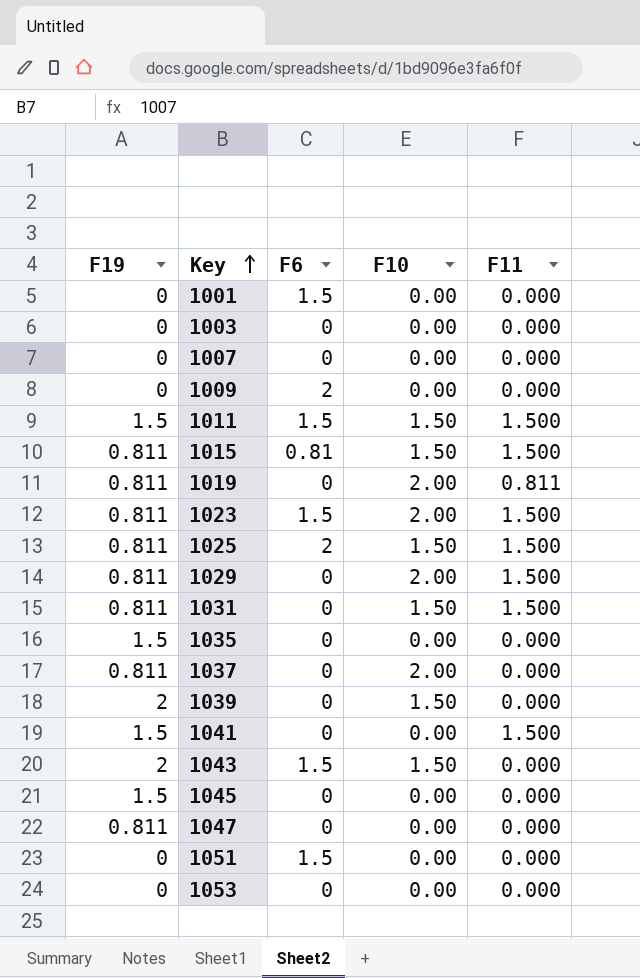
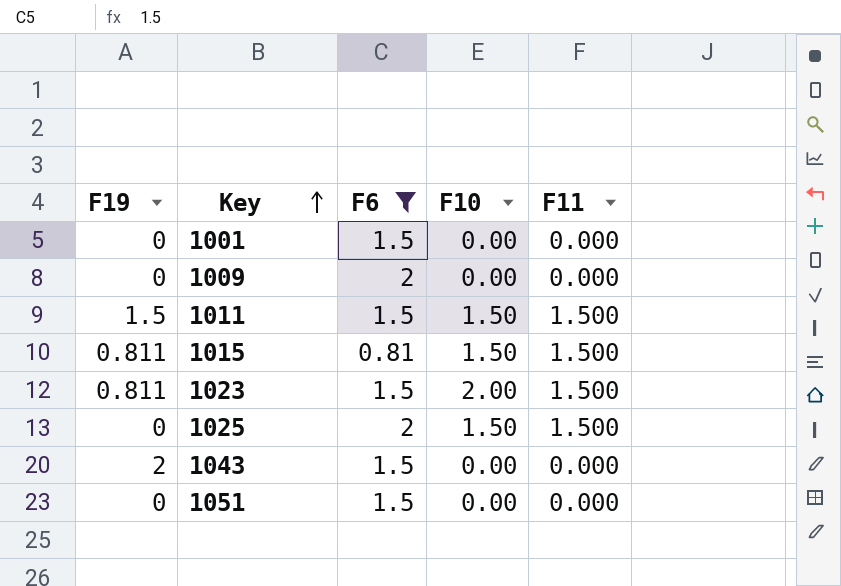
filter: none -> F6 != 0
1025 | F19: 0.811 -> 0
1043 | F10: 1.50 -> 0.00

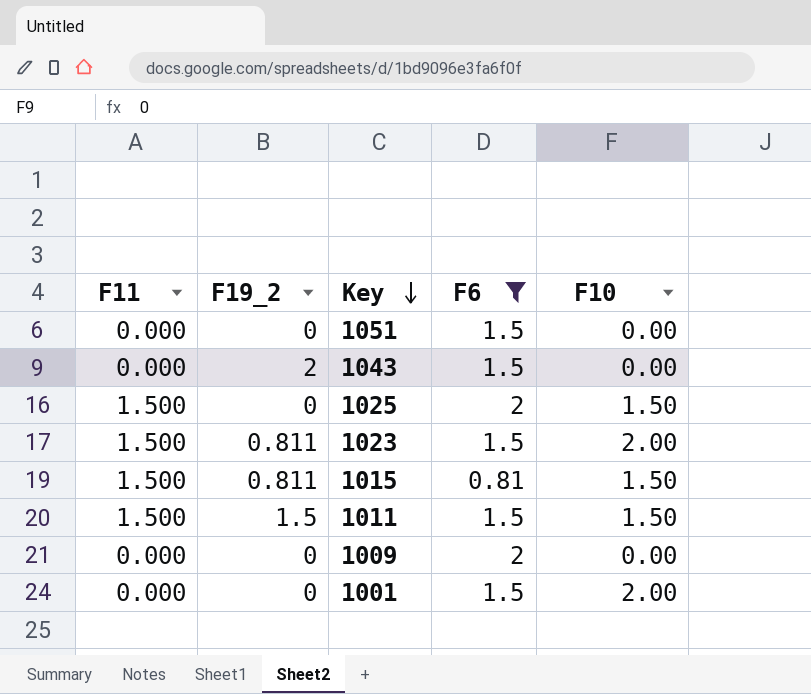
row order: Key ascending -> Key descending
column F11 | position: 5 -> 1
column name: F19 -> F19_2
1001 | F10: 0.00 -> 2.00

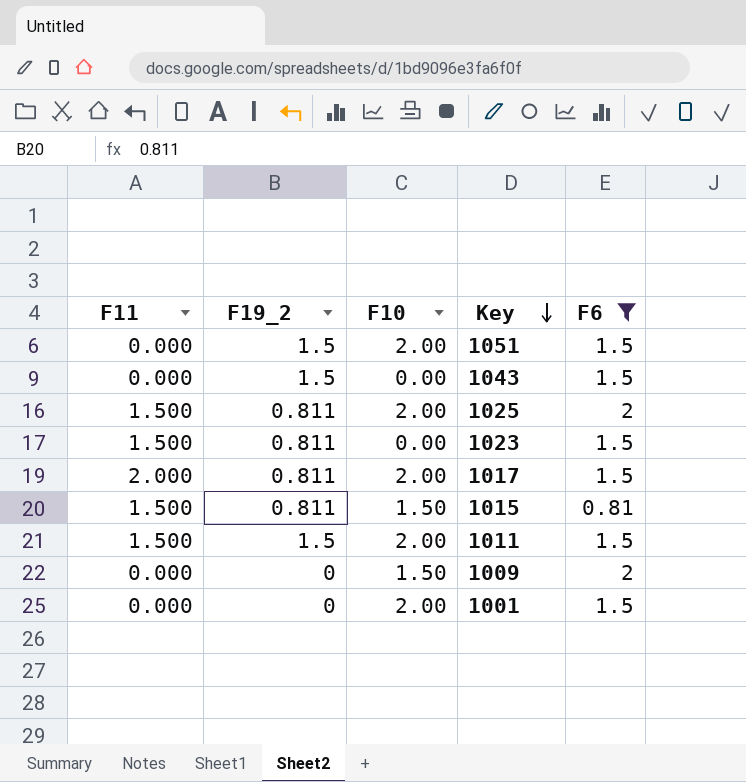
column F10 | position: 5 -> 3
1051 | F19_2: 0 -> 1.5
1051 | F10: 0.00 -> 2.00
1043 | F19_2: 2 -> 1.5
1025 | F19_2: 0 -> 0.811
1025 | F10: 1.50 -> 2.00
1023 | F10: 2.00 -> 0.00
row 1017: none -> 2.000 | 0.811 | 2.00 | 1.5
1011 | F10: 1.50 -> 2.00
1009 | F10: 0.00 -> 1.50

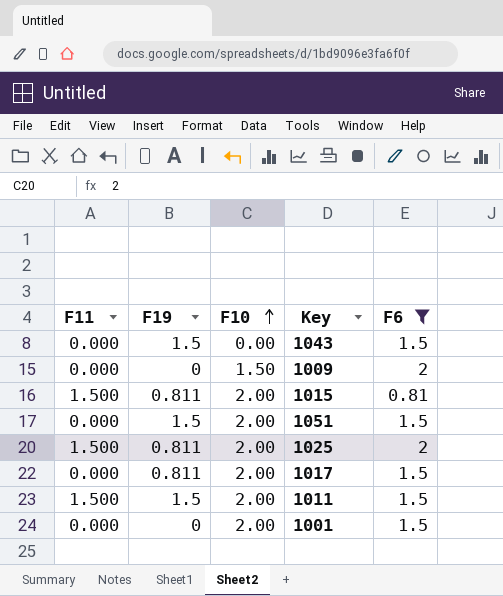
row order: Key descending -> F10 ascending
column name: F19_2 -> F19
row 1023: 1.500 | 0.811 | 0.00 | 1.5 -> none
1015 | F10: 1.50 -> 2.00
1017 | F11: 2.000 -> 0.000

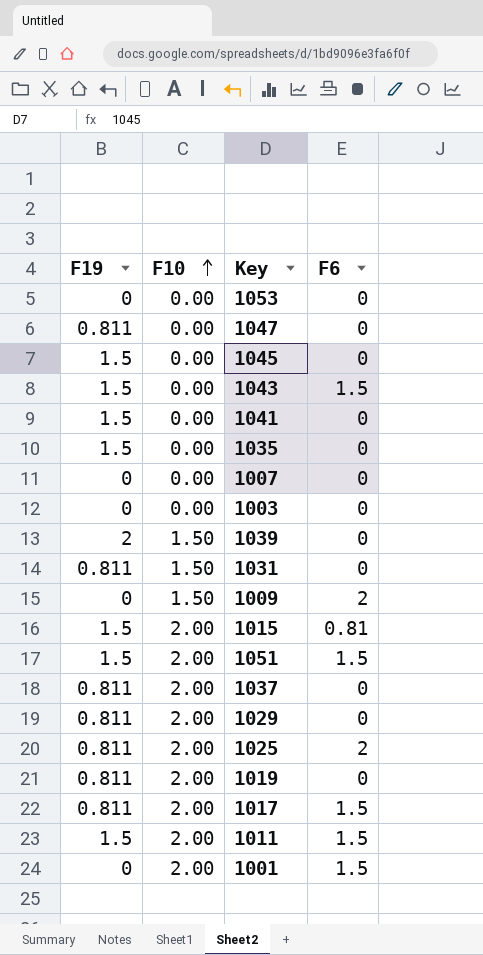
filter: F6 != 0 -> none
column F11 | position: 1 -> none
1015 | F19: 0.811 -> 1.5

